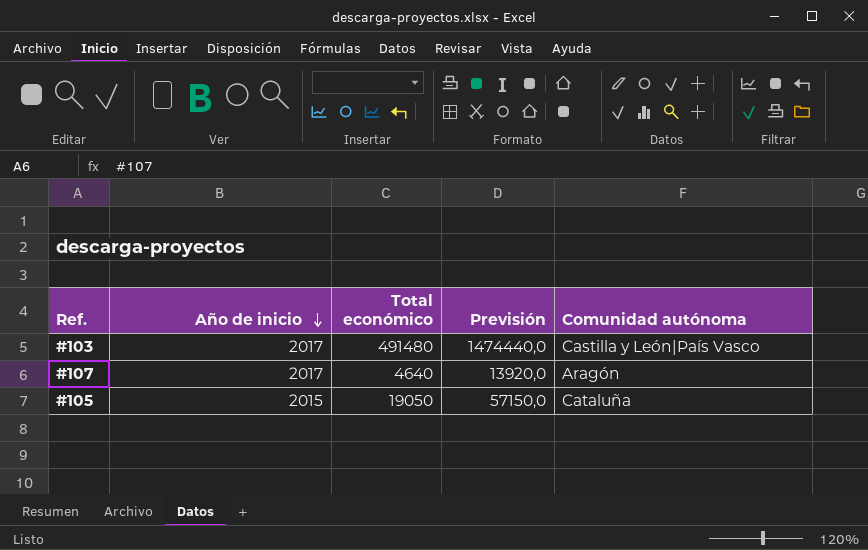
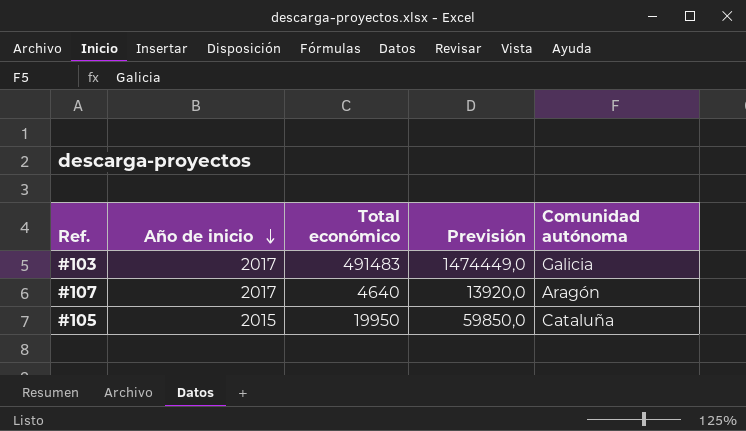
#103 | Total económico: 491480 -> 491483
#103 | Previsión: 1474440,0 -> 1474449,0
#103 | Comunidad autónoma: Castilla y León|País Vasco -> Galicia
#105 | Total económico: 19050 -> 19950
#105 | Previsión: 57150,0 -> 59850,0

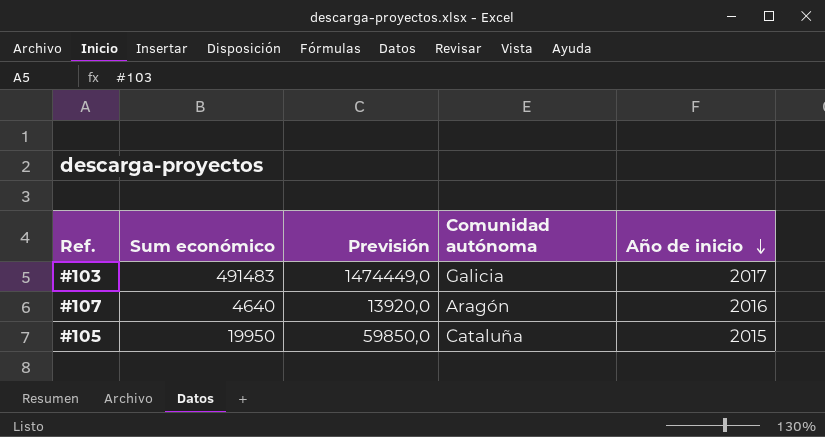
column name: Total económico -> Sum económico
column Año de inicio | position: 2 -> 5
#107 | Año de inicio: 2017 -> 2016

